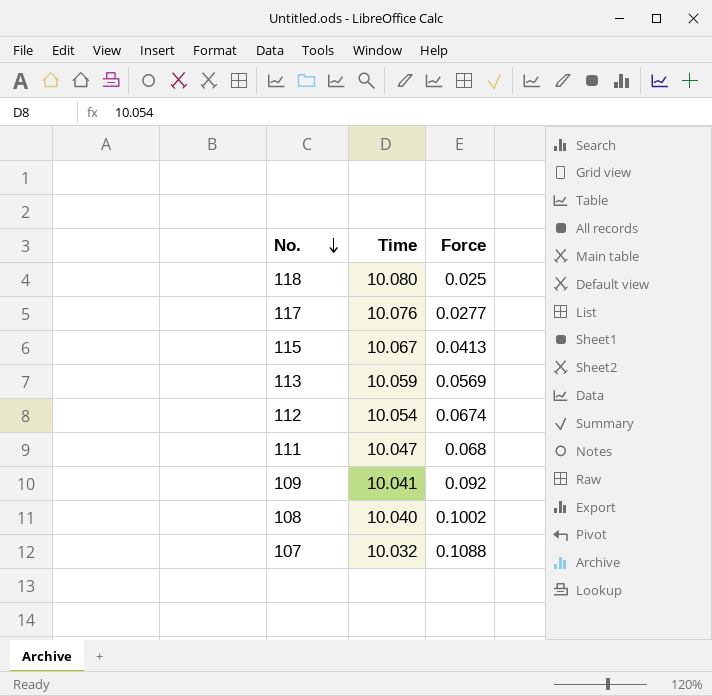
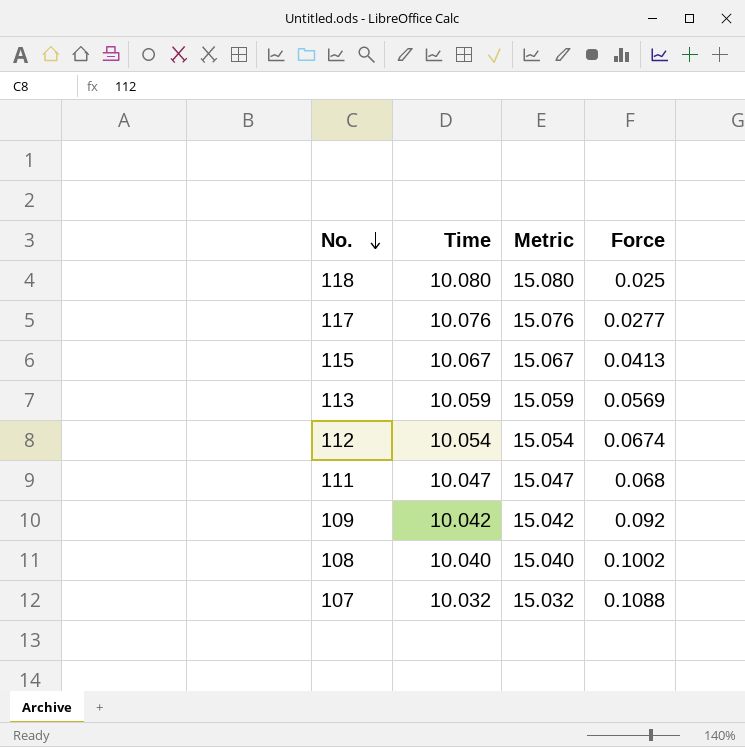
column Metric | formula: none -> [Time] + 5
109 | Time: 10.041 -> 10.042

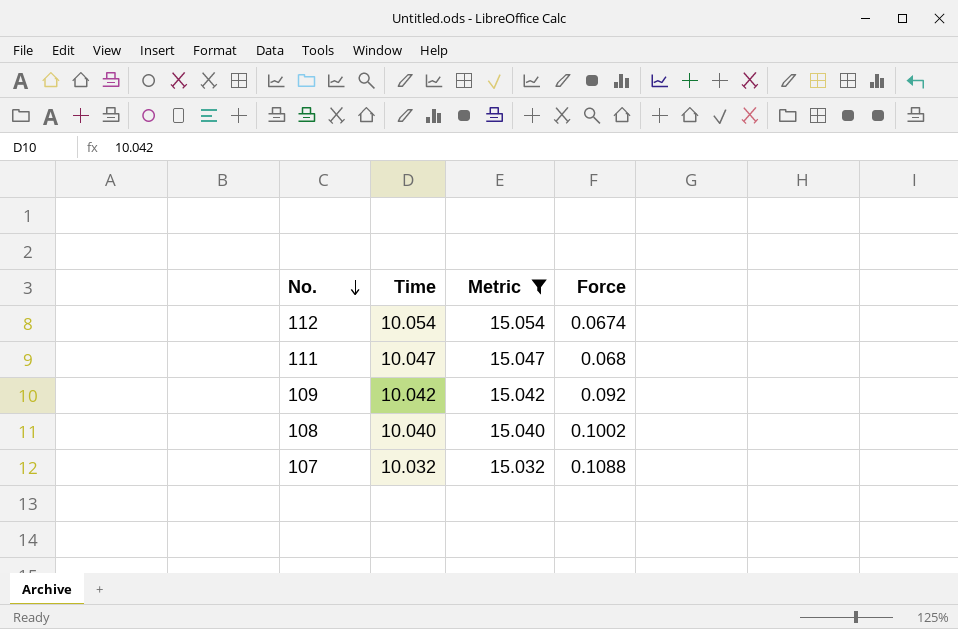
filter: none -> Metric <= 15.054

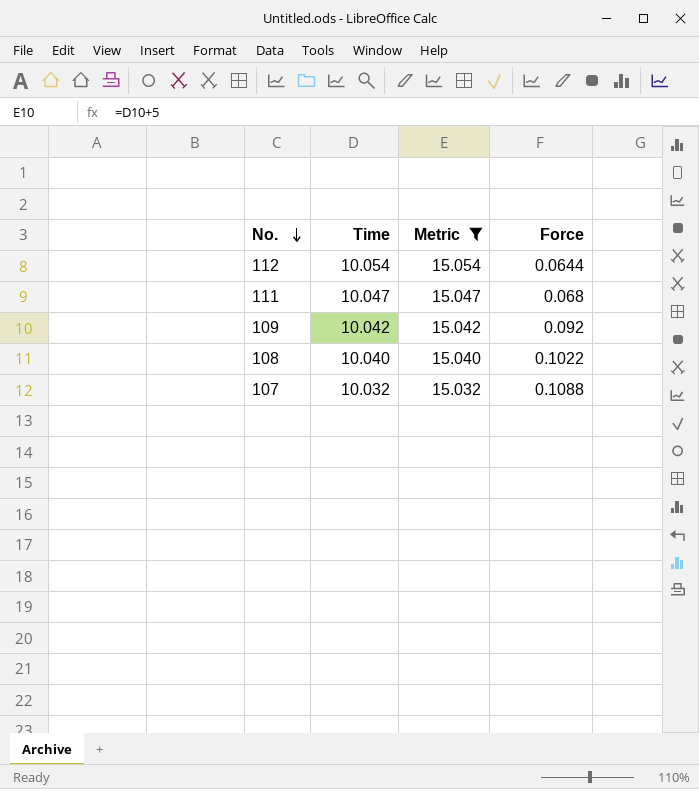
112 | Force: 0.0674 -> 0.0644
108 | Force: 0.1002 -> 0.1022

